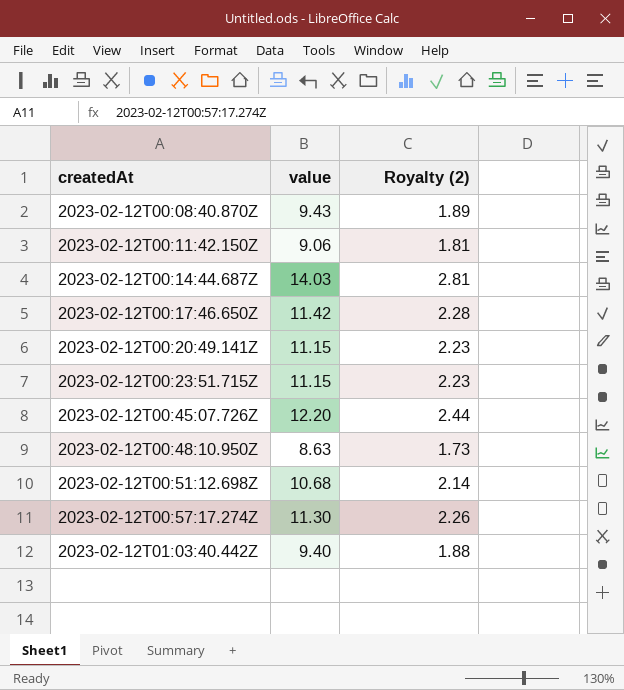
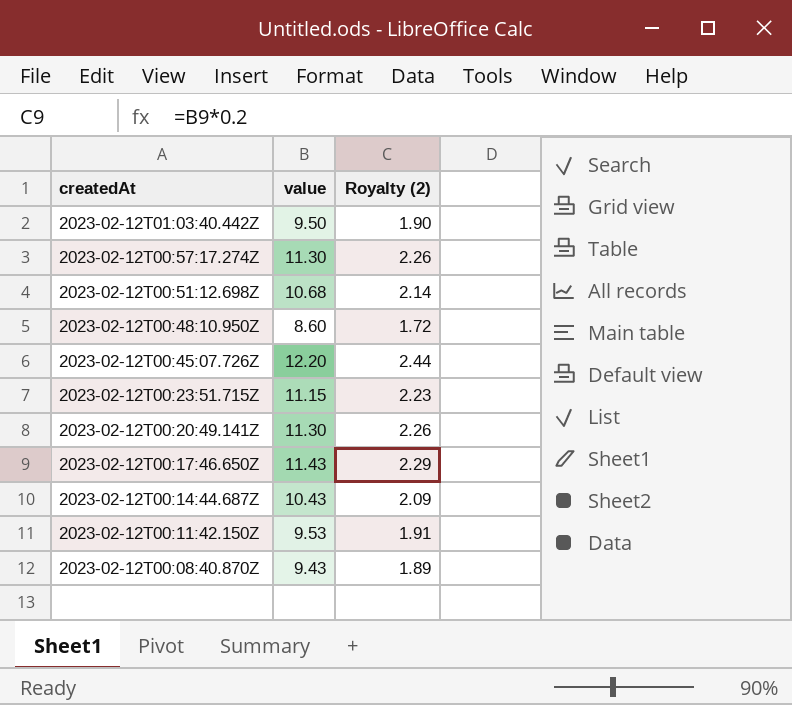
row order: createdAt ascending -> createdAt descending
2023-02-12T01:03:40.442Z | value: 9.40 -> 9.50
2023-02-12T01:03:40.442Z | Royalty (2): 1.88 -> 1.90
2023-02-12T00:48:10.950Z | value: 8.63 -> 8.60
2023-02-12T00:48:10.950Z | Royalty (2): 1.73 -> 1.72
2023-02-12T00:20:49.141Z | value: 11.15 -> 11.30
2023-02-12T00:20:49.141Z | Royalty (2): 2.23 -> 2.26
2023-02-12T00:17:46.650Z | value: 11.42 -> 11.43
2023-02-12T00:17:46.650Z | Royalty (2): 2.28 -> 2.29
2023-02-12T00:14:44.687Z | value: 14.03 -> 10.43
2023-02-12T00:14:44.687Z | Royalty (2): 2.81 -> 2.09
2023-02-12T00:11:42.150Z | value: 9.06 -> 9.53
2023-02-12T00:11:42.150Z | Royalty (2): 1.81 -> 1.91

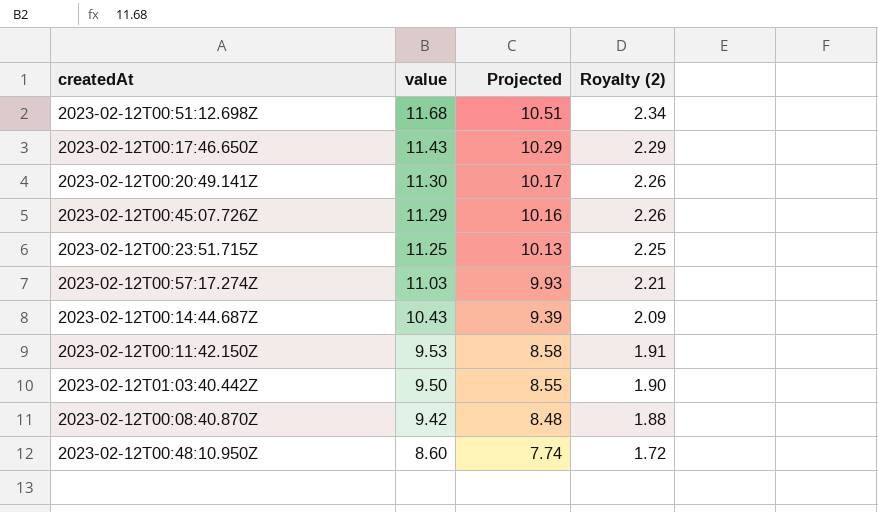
row order: createdAt descending -> value descending
column Projected | formula: none -> [value] * 0.9
2023-02-12T00:51:12.698Z | value: 10.68 -> 11.68
2023-02-12T00:51:12.698Z | Royalty (2): 2.14 -> 2.34
2023-02-12T00:45:07.726Z | value: 12.20 -> 11.29
2023-02-12T00:45:07.726Z | Royalty (2): 2.44 -> 2.26
2023-02-12T00:23:51.715Z | value: 11.15 -> 11.25
2023-02-12T00:23:51.715Z | Royalty (2): 2.23 -> 2.25
2023-02-12T00:57:17.274Z | value: 11.30 -> 11.03
2023-02-12T00:57:17.274Z | Royalty (2): 2.26 -> 2.21
2023-02-12T00:08:40.870Z | value: 9.43 -> 9.42
2023-02-12T00:08:40.870Z | Royalty (2): 1.89 -> 1.88

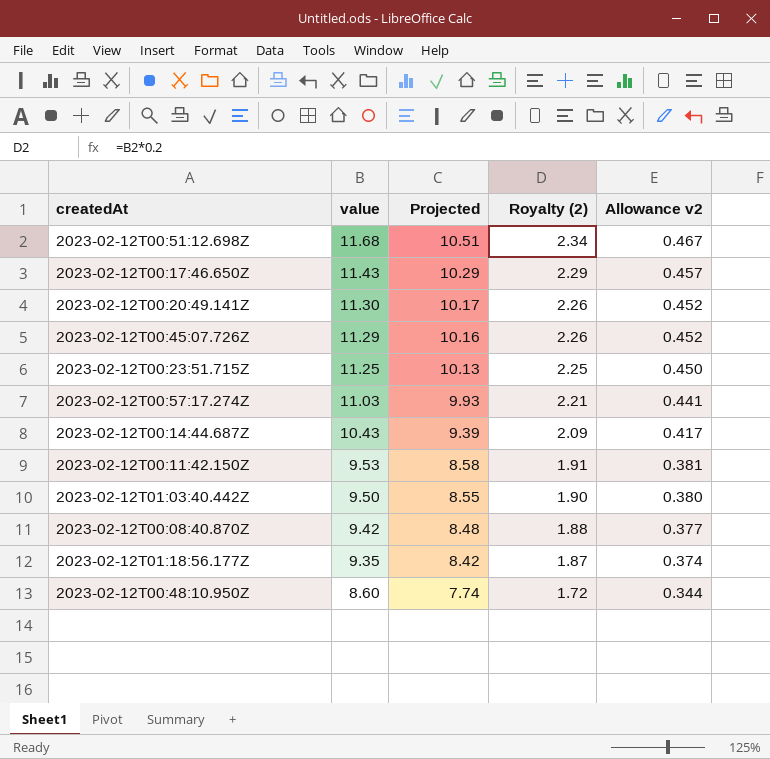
column Allowance v2 | formula: none -> [value] * 0.04
row 2023-02-12T01:18:56.177Z: none -> 9.35 | 8.42 | 1.87 | 0.374

